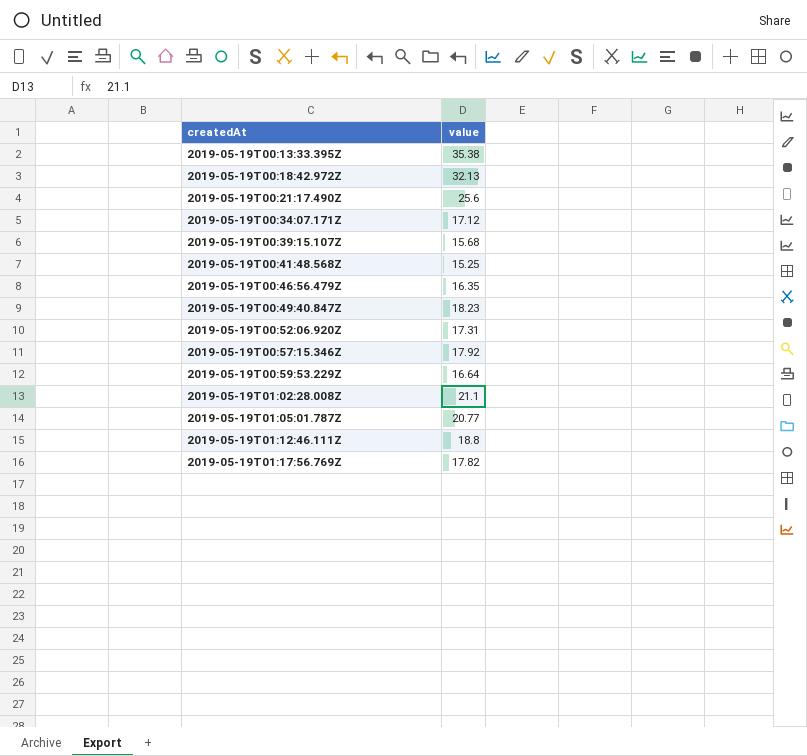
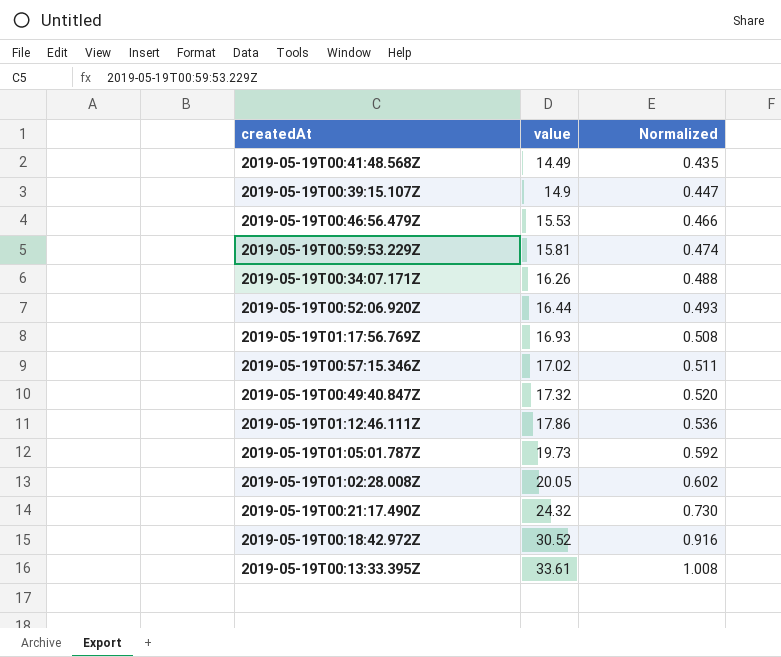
row order: createdAt ascending -> value ascending
column Normalized | formula: none -> [value] * 0.03
2019-05-19T00:41:48.568Z | value: 15.25 -> 14.49
2019-05-19T00:39:15.107Z | value: 15.68 -> 14.9
2019-05-19T00:46:56.479Z | value: 16.35 -> 15.53
2019-05-19T00:59:53.229Z | value: 16.64 -> 15.81
2019-05-19T00:34:07.171Z | value: 17.12 -> 16.26
2019-05-19T00:52:06.920Z | value: 17.31 -> 16.44
2019-05-19T01:17:56.769Z | value: 17.82 -> 16.93
2019-05-19T00:57:15.346Z | value: 17.92 -> 17.02
2019-05-19T00:49:40.847Z | value: 18.23 -> 17.32
2019-05-19T01:12:46.111Z | value: 18.8 -> 17.86
2019-05-19T01:05:01.787Z | value: 20.77 -> 19.73
2019-05-19T01:02:28.008Z | value: 21.1 -> 20.05
2019-05-19T00:21:17.490Z | value: 25.6 -> 24.32
2019-05-19T00:18:42.972Z | value: 32.13 -> 30.52
2019-05-19T00:13:33.395Z | value: 35.38 -> 33.61

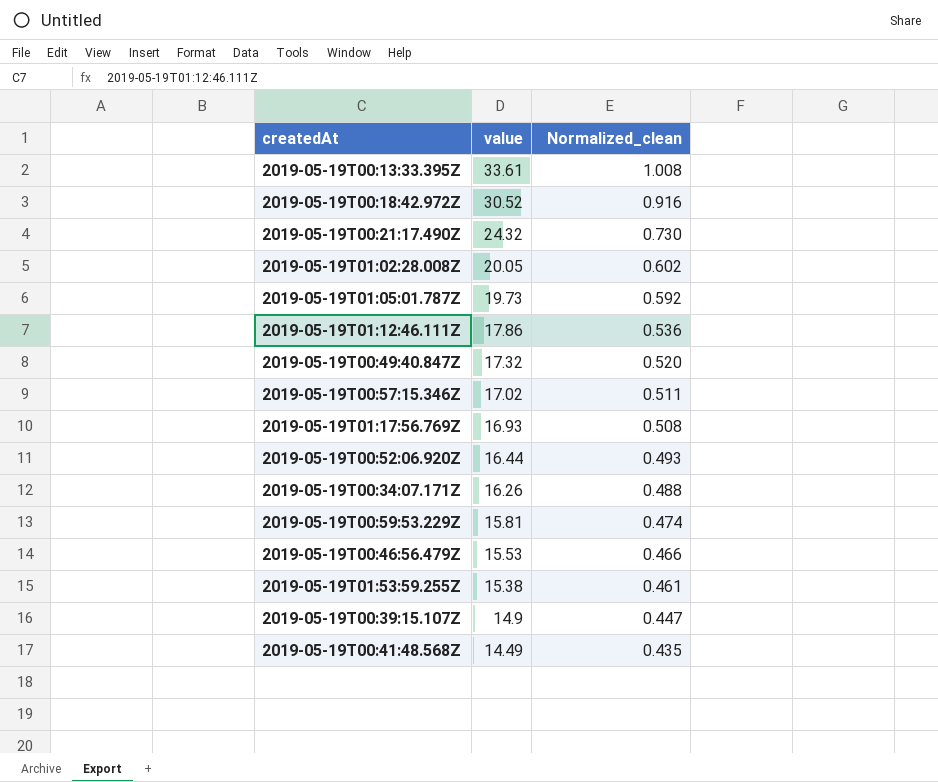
row order: value ascending -> value descending
column name: Normalized -> Normalized_clean
row 2019-05-19T01:53:59.255Z: none -> 15.38 | 0.461

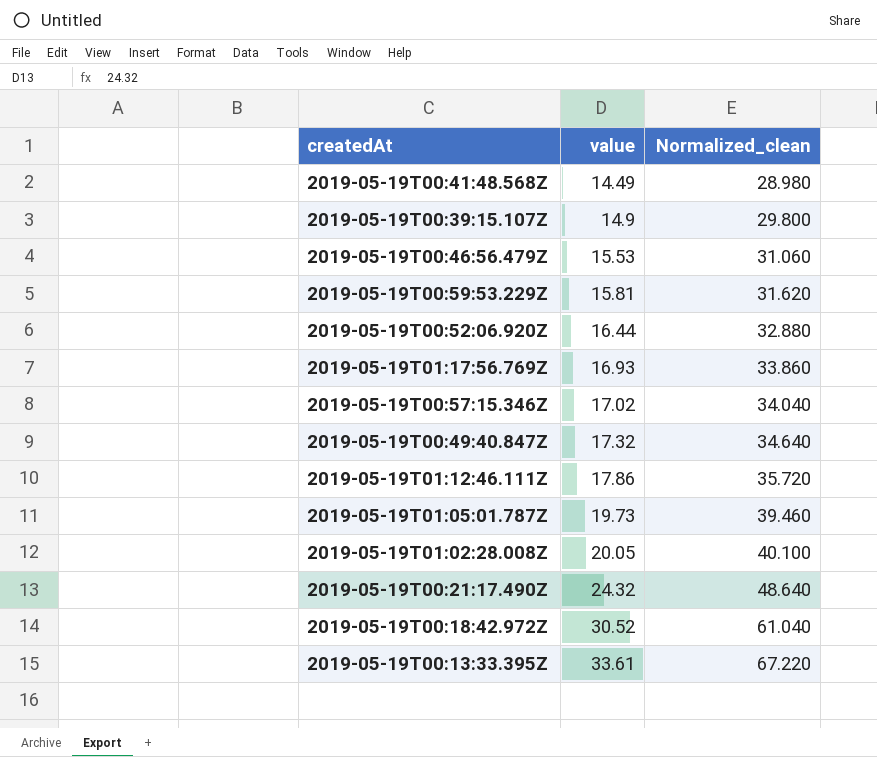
row order: value descending -> value ascending
column Normalized_clean | formula: [value] * 0.03 -> [value] * 2
row 2019-05-19T00:34:07.171Z: 16.26 | 0.488 -> none
row 2019-05-19T01:53:59.255Z: 15.38 | 0.461 -> none

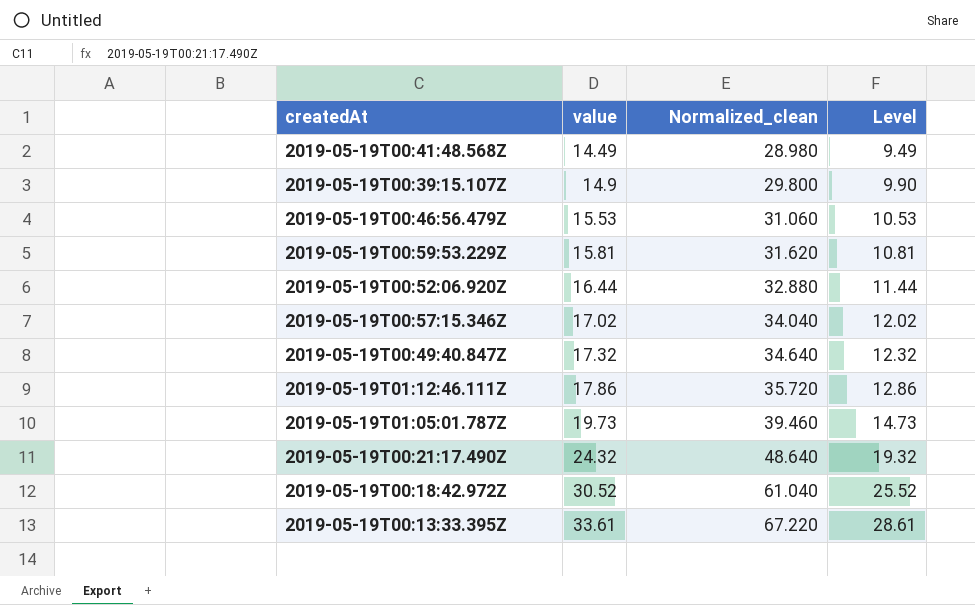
column Level | formula: none -> [value] - 5
row 2019-05-19T01:17:56.769Z: 16.93 | 33.860 -> none
row 2019-05-19T01:02:28.008Z: 20.05 | 40.100 -> none

